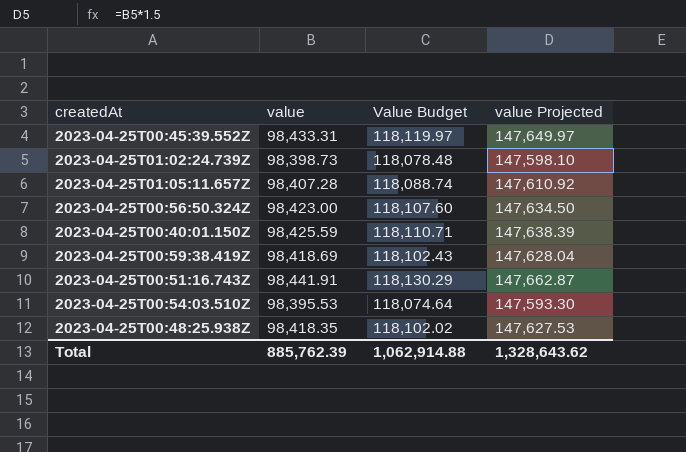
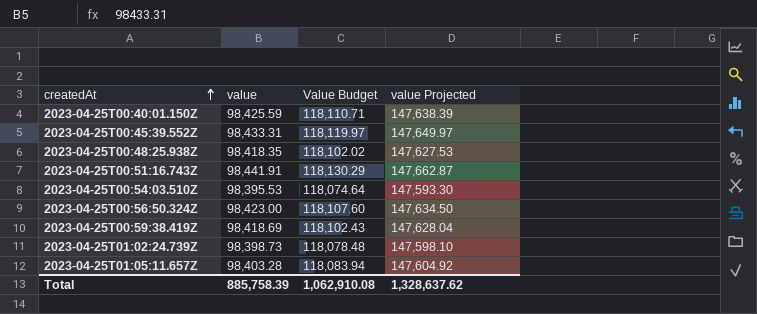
row order: none -> createdAt ascending
2023-04-25T01:05:11.657Z | value: 98,407.28 -> 98,403.28
2023-04-25T01:05:11.657Z | Value Budget: 118,088.74 -> 118,083.94
2023-04-25T01:05:11.657Z | value Projected: 147,610.92 -> 147,604.92
Total | value: 885,762.39 -> 885,758.39
Total | Value Budget: 1,062,914.88 -> 1,062,910.08
Total | value Projected: 1,328,643.62 -> 1,328,637.62

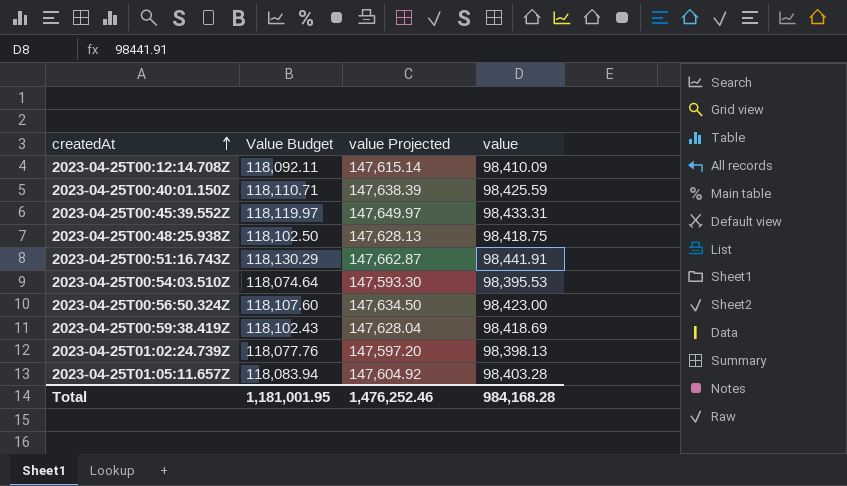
column value | position: 2 -> 4
row 2023-04-25T00:12:14.708Z: none -> 118,092.11 | 147,615.14 | 98,410.09
2023-04-25T00:48:25.938Z | Value Budget: 118,102.02 -> 118,102.50
2023-04-25T00:48:25.938Z | value Projected: 147,627.53 -> 147,628.13
2023-04-25T00:48:25.938Z | value: 98,418.35 -> 98,418.75
2023-04-25T01:02:24.739Z | Value Budget: 118,078.48 -> 118,077.76
2023-04-25T01:02:24.739Z | value Projected: 147,598.10 -> 147,597.20
2023-04-25T01:02:24.739Z | value: 98,398.73 -> 98,398.13
Total | Value Budget: 1,062,910.08 -> 1,181,001.95
Total | value Projected: 1,328,637.62 -> 1,476,252.46
Total | value: 885,758.39 -> 984,168.28

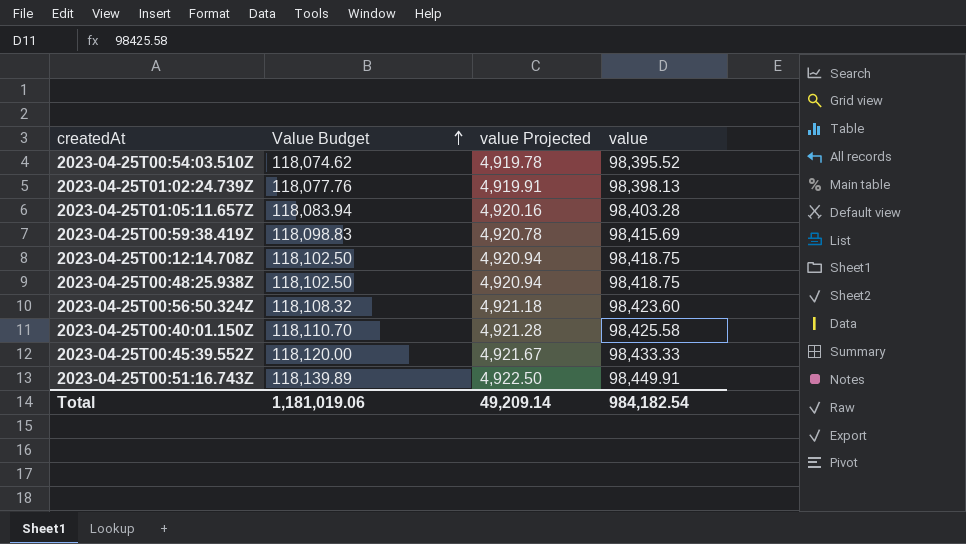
row order: createdAt ascending -> Value Budget ascending
column value Projected | formula: [value] * 1.5 -> [value] * 0.05
2023-04-25T00:54:03.510Z | Value Budget: 118,074.64 -> 118,074.62
2023-04-25T00:54:03.510Z | value: 98,395.53 -> 98,395.52
2023-04-25T00:59:38.419Z | Value Budget: 118,102.43 -> 118,098.83
2023-04-25T00:59:38.419Z | value: 98,418.69 -> 98,415.69
2023-04-25T00:12:14.708Z | Value Budget: 118,092.11 -> 118,102.50
2023-04-25T00:12:14.708Z | value: 98,410.09 -> 98,418.75
2023-04-25T00:56:50.324Z | Value Budget: 118,107.60 -> 118,108.32
2023-04-25T00:56:50.324Z | value: 98,423.00 -> 98,423.60
2023-04-25T00:40:01.150Z | Value Budget: 118,110.71 -> 118,110.70
2023-04-25T00:40:01.150Z | value: 98,425.59 -> 98,425.58
2023-04-25T00:45:39.552Z | Value Budget: 118,119.97 -> 118,120.00
2023-04-25T00:45:39.552Z | value: 98,433.31 -> 98,433.33
2023-04-25T00:51:16.743Z | Value Budget: 118,130.29 -> 118,139.89
2023-04-25T00:51:16.743Z | value: 98,441.91 -> 98,449.91
Total | Value Budget: 1,181,001.95 -> 1,181,019.06
Total | value Projected: 1,476,252.46 -> 49,209.14
Total | value: 984,168.28 -> 984,182.54

